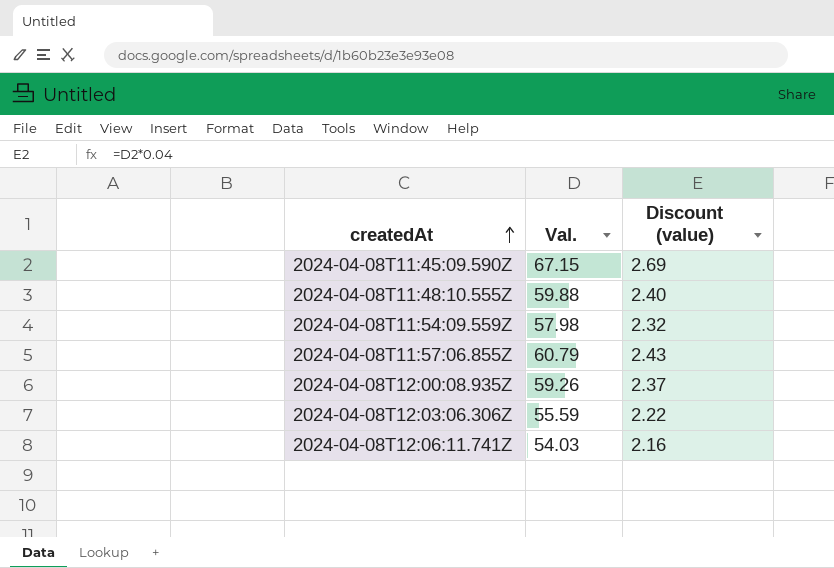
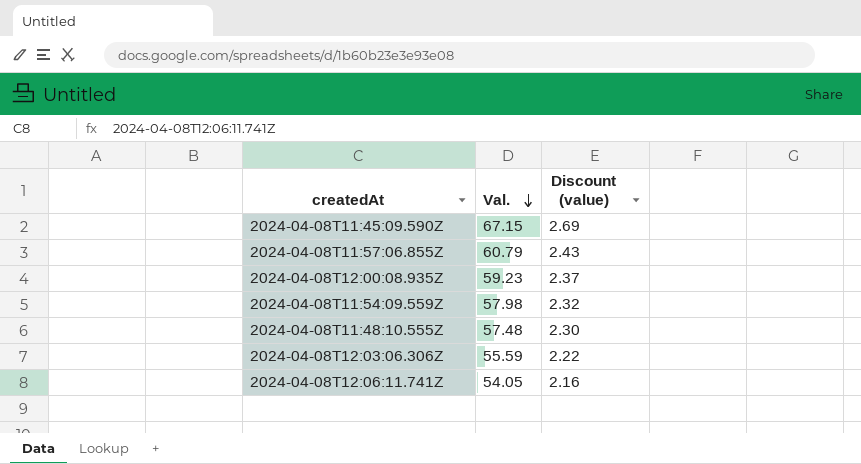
row order: createdAt ascending -> Val. descending
2024-04-08T12:00:08.935Z | Val.: 59.26 -> 59.23
2024-04-08T11:48:10.555Z | Val.: 59.88 -> 57.48
2024-04-08T11:48:10.555Z | Discount (value): 2.40 -> 2.30
2024-04-08T12:06:11.741Z | Val.: 54.03 -> 54.05

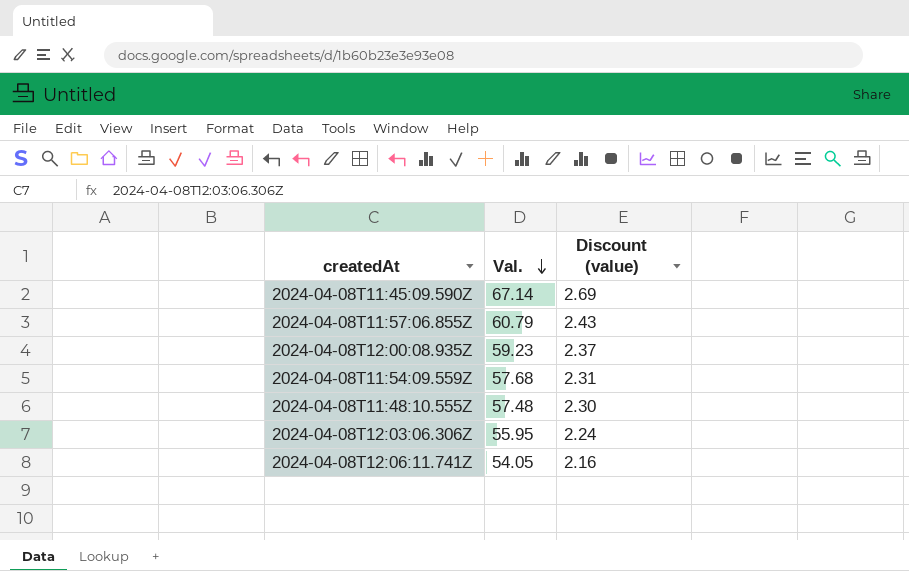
2024-04-08T11:45:09.590Z | Val.: 67.15 -> 67.14
2024-04-08T11:54:09.559Z | Val.: 57.98 -> 57.68
2024-04-08T11:54:09.559Z | Discount (value): 2.32 -> 2.31
2024-04-08T12:03:06.306Z | Val.: 55.59 -> 55.95
2024-04-08T12:03:06.306Z | Discount (value): 2.22 -> 2.24

